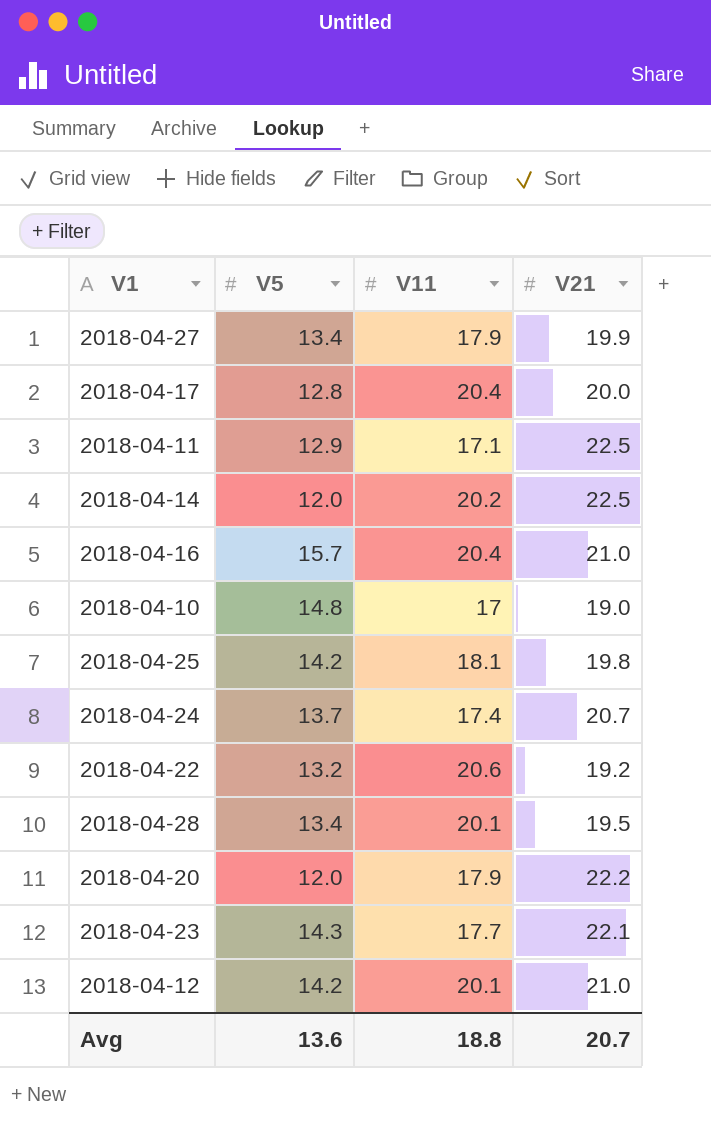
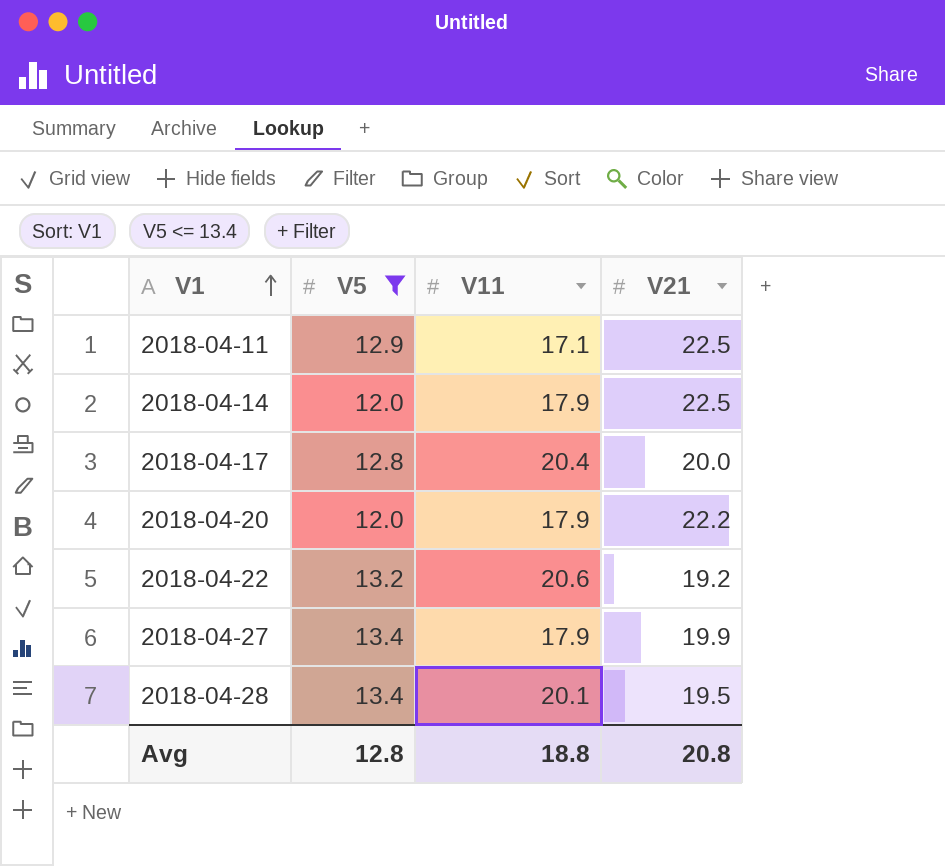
filter: none -> V5 <= 13.4
row order: none -> V1 ascending
2018-04-14 | V11: 20.2 -> 17.9
Avg | V5: 13.6 -> 12.8
Avg | V21: 20.7 -> 20.8

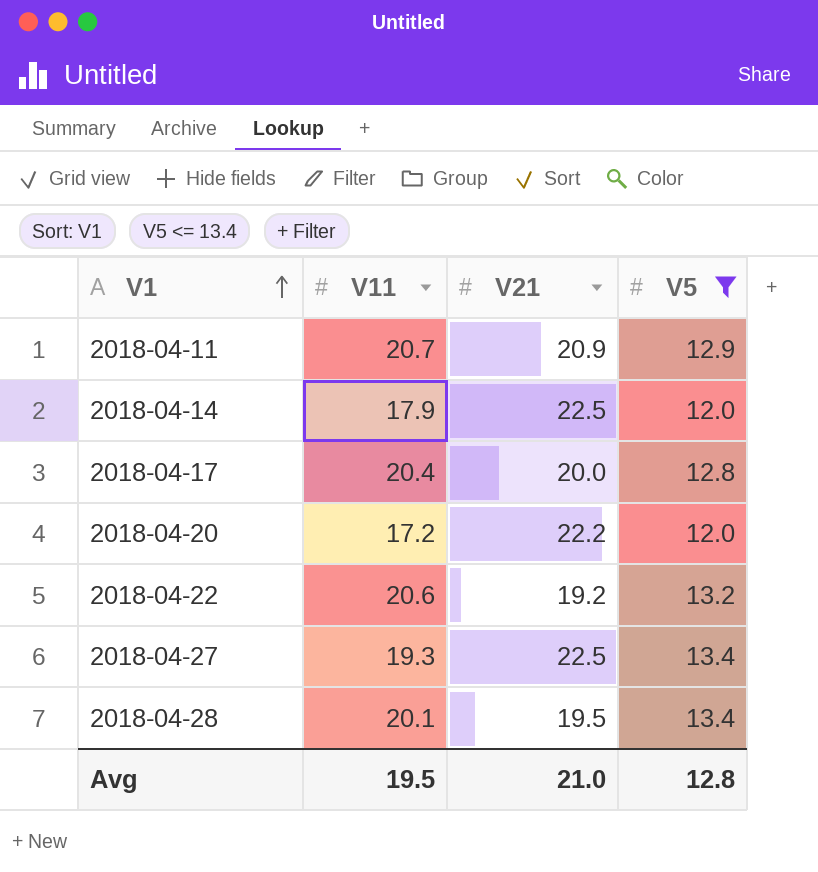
column V5 | position: 2 -> 4
2018-04-11 | V11: 17.1 -> 20.7
2018-04-11 | V21: 22.5 -> 20.9
2018-04-20 | V11: 17.9 -> 17.2
2018-04-27 | V11: 17.9 -> 19.3
2018-04-27 | V21: 19.9 -> 22.5
Avg | V11: 18.8 -> 19.5
Avg | V21: 20.8 -> 21.0

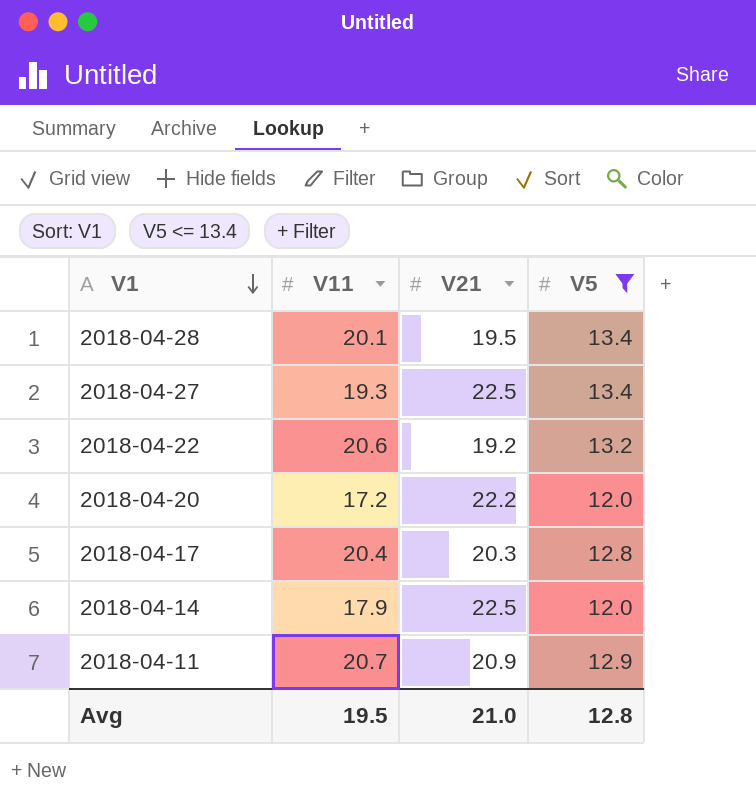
row order: V1 ascending -> V1 descending
2018-04-17 | V21: 20.0 -> 20.3

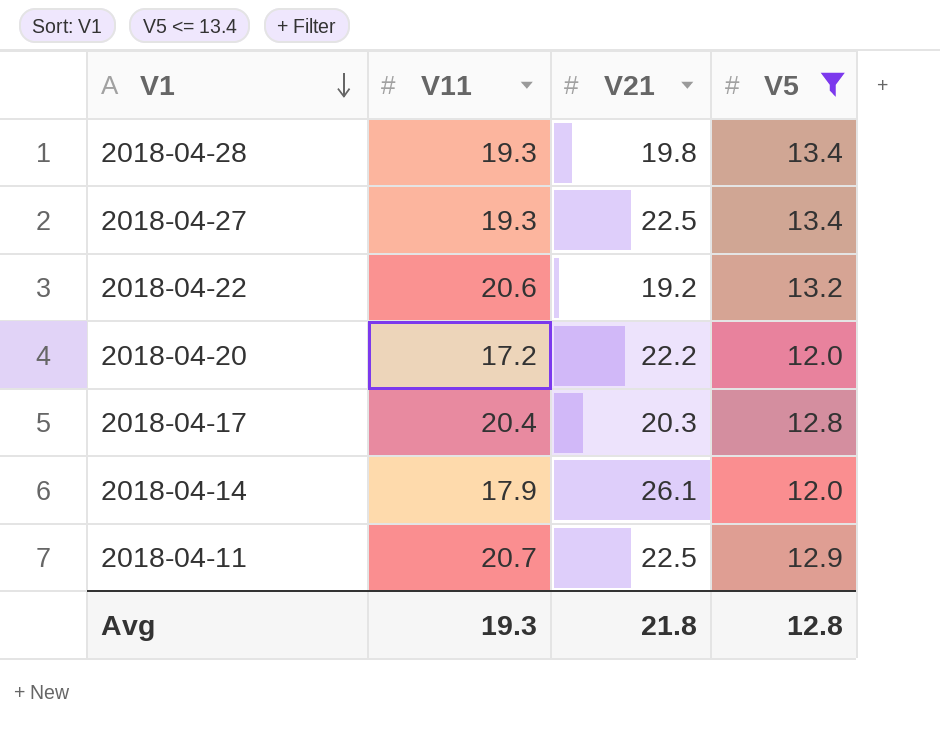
2018-04-28 | V11: 20.1 -> 19.3
2018-04-28 | V21: 19.5 -> 19.8
2018-04-14 | V21: 22.5 -> 26.1
2018-04-11 | V21: 20.9 -> 22.5
Avg | V11: 19.5 -> 19.3
Avg | V21: 21.0 -> 21.8

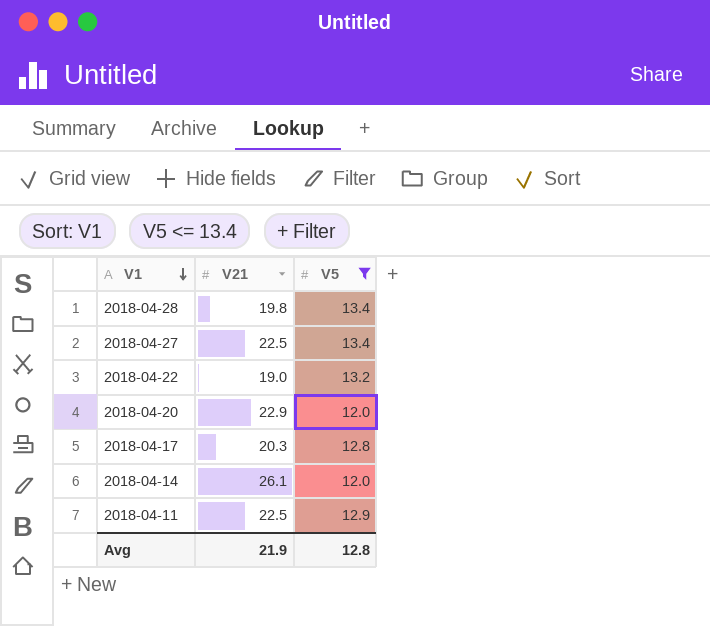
column V11 | position: 2 -> none
2018-04-22 | V21: 19.2 -> 19.0
2018-04-20 | V21: 22.2 -> 22.9
Avg | V21: 21.8 -> 21.9

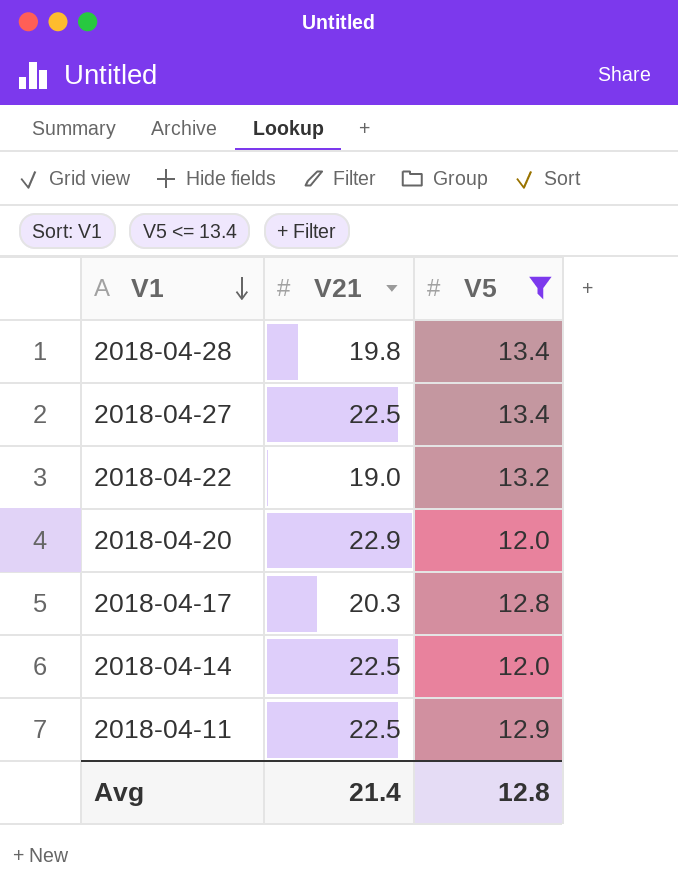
2018-04-14 | V21: 26.1 -> 22.5
Avg | V21: 21.9 -> 21.4

